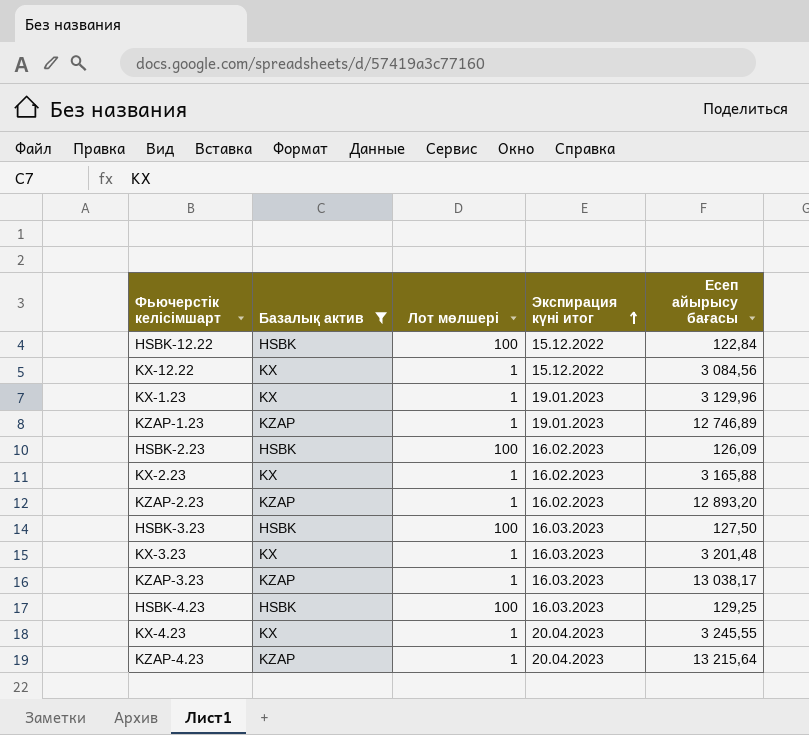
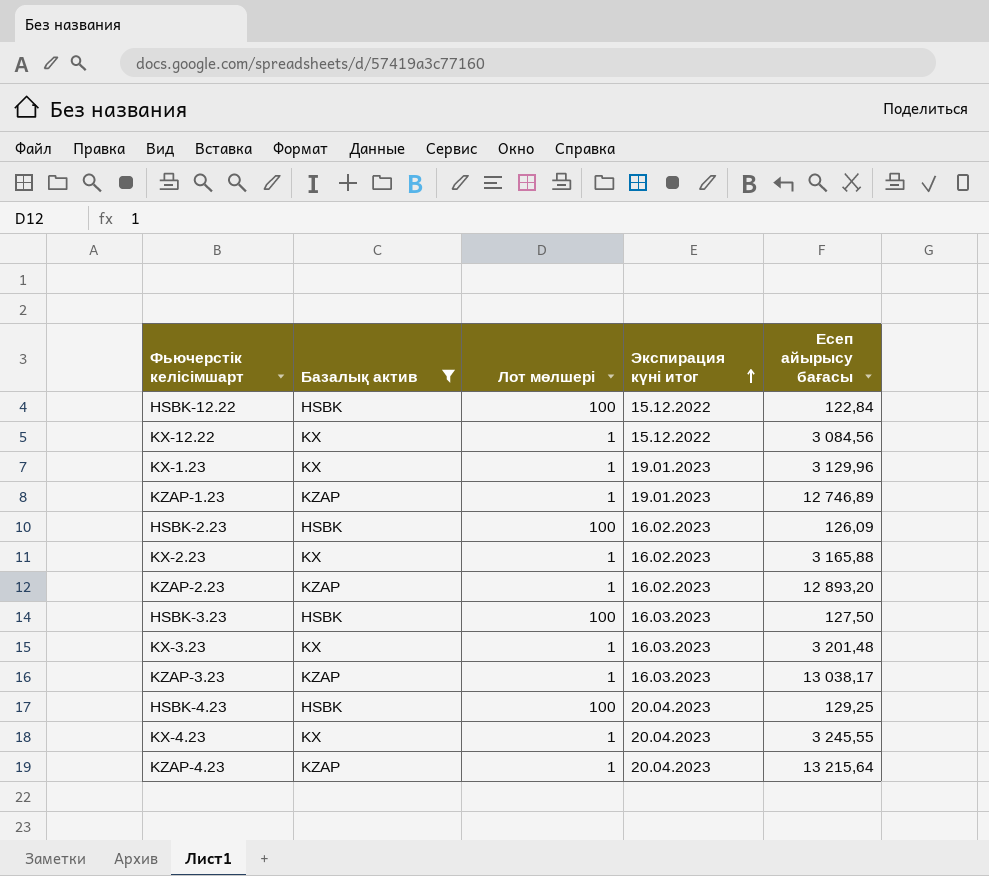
HSBK-4.23 | Экспирация күні итог: 16.03.2023 -> 20.04.2023

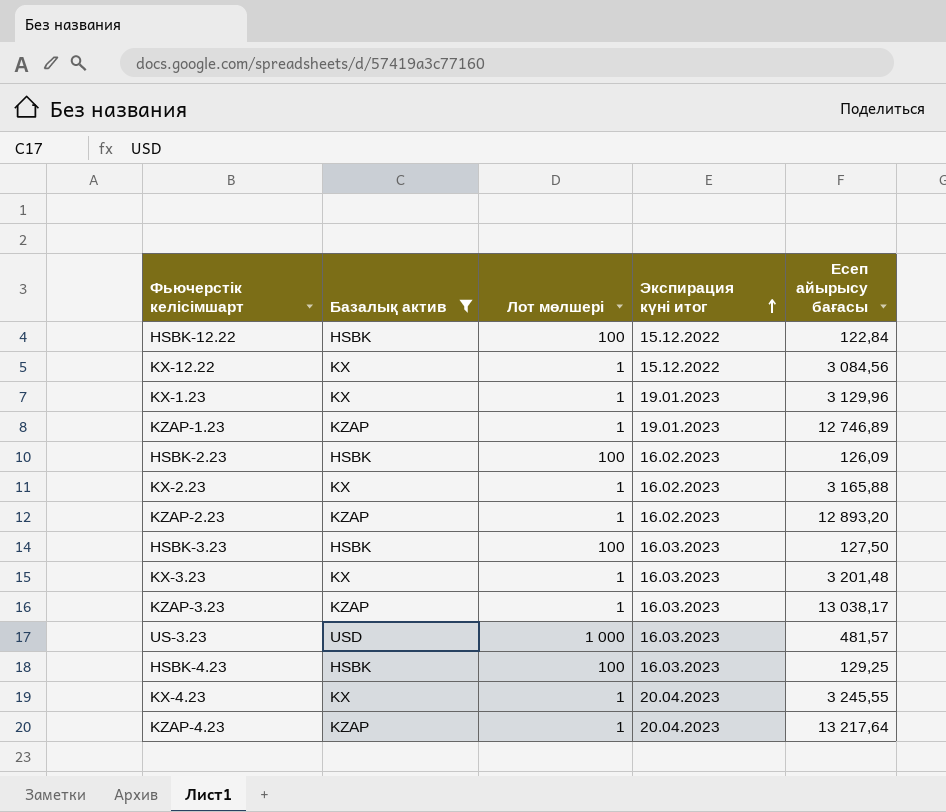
row US-3.23: none -> USD | 1 000 | 16.03.2023 | 481,57
HSBK-4.23 | Экспирация күні итог: 20.04.2023 -> 16.03.2023
KZAP-4.23 | Есеп айырысу бағасы: 13 215,64 -> 13 217,64

